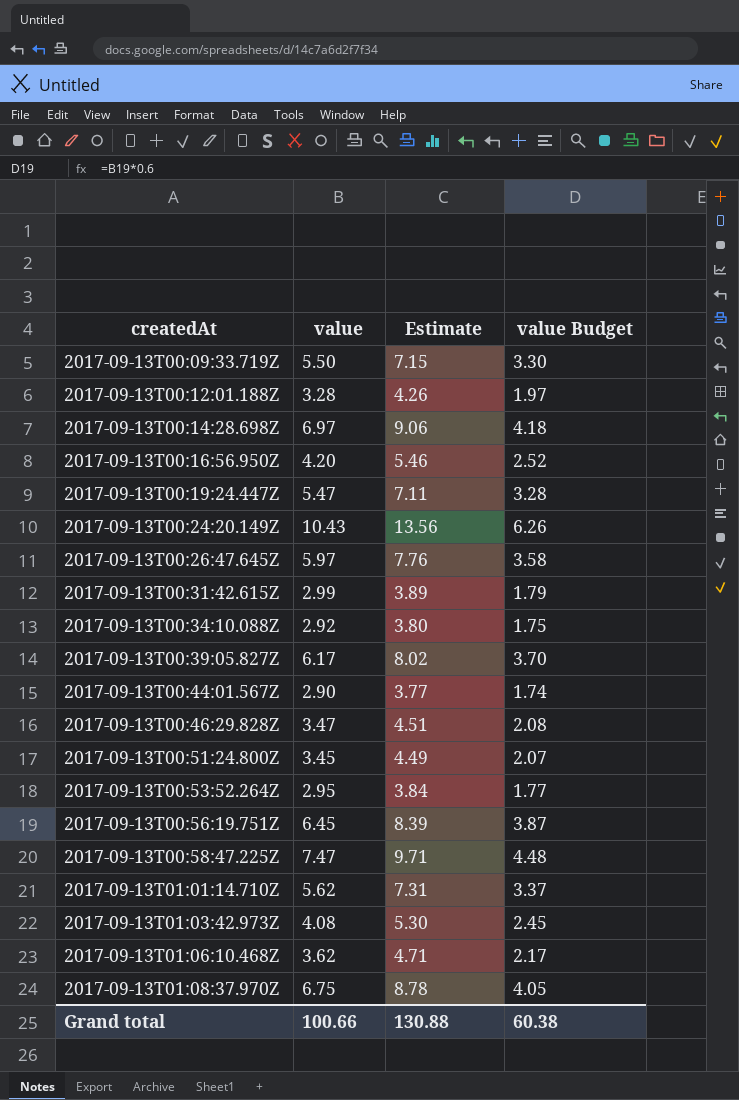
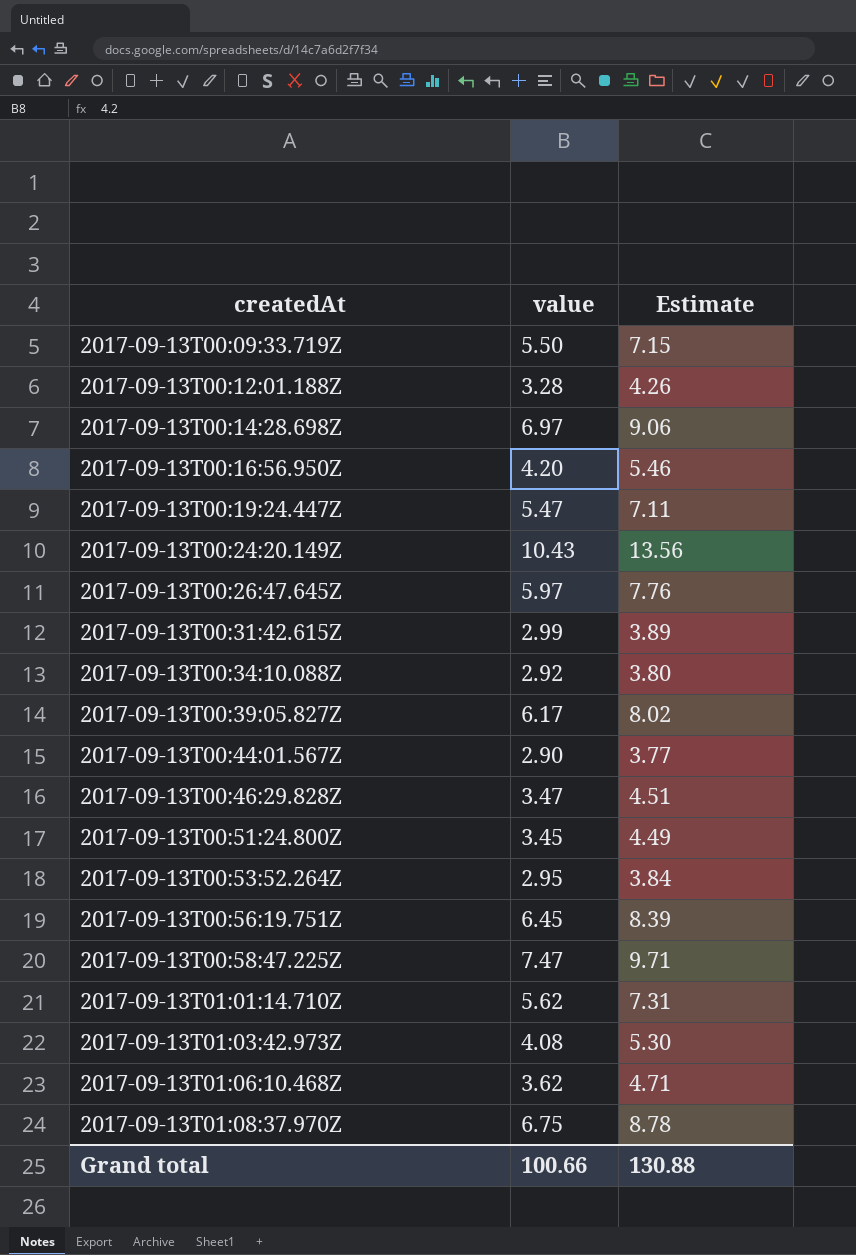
column value Budget | formula: [value] * 0.6 -> none

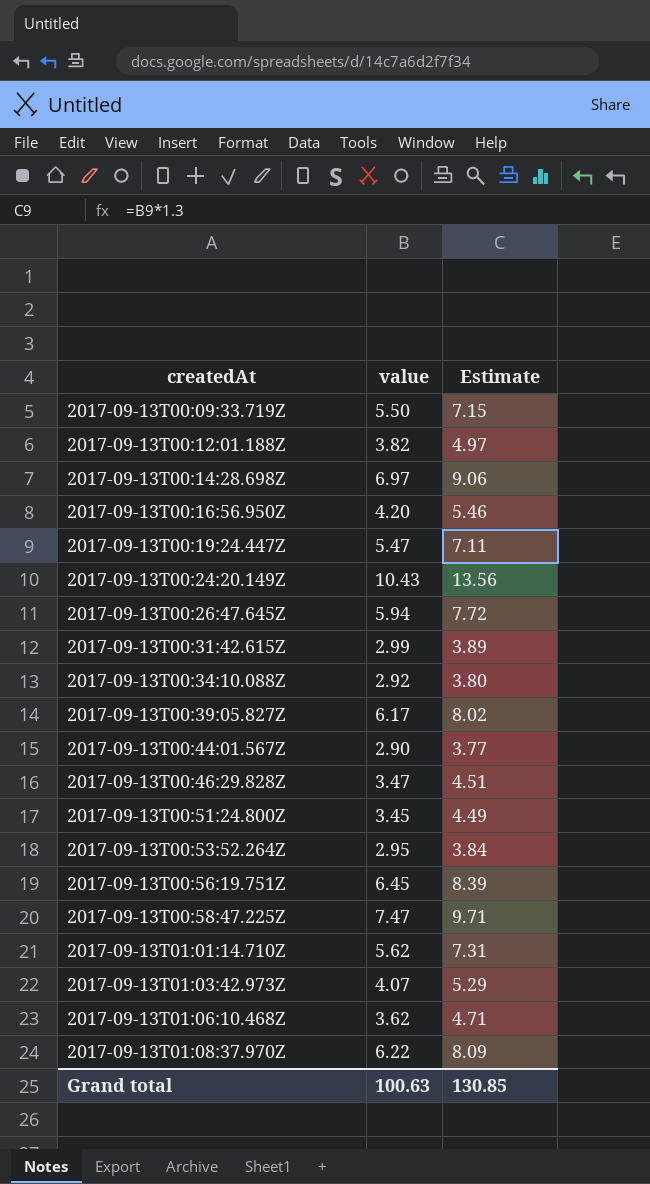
2017-09-13T00:12:01.188Z | value: 3.28 -> 3.82
2017-09-13T00:12:01.188Z | Estimate: 4.26 -> 4.97
2017-09-13T00:26:47.645Z | value: 5.97 -> 5.94
2017-09-13T00:26:47.645Z | Estimate: 7.76 -> 7.72
2017-09-13T01:03:42.973Z | value: 4.08 -> 4.07
2017-09-13T01:03:42.973Z | Estimate: 5.30 -> 5.29
2017-09-13T01:08:37.970Z | value: 6.75 -> 6.22
2017-09-13T01:08:37.970Z | Estimate: 8.78 -> 8.09
Grand total | value: 100.66 -> 100.63
Grand total | Estimate: 130.88 -> 130.85

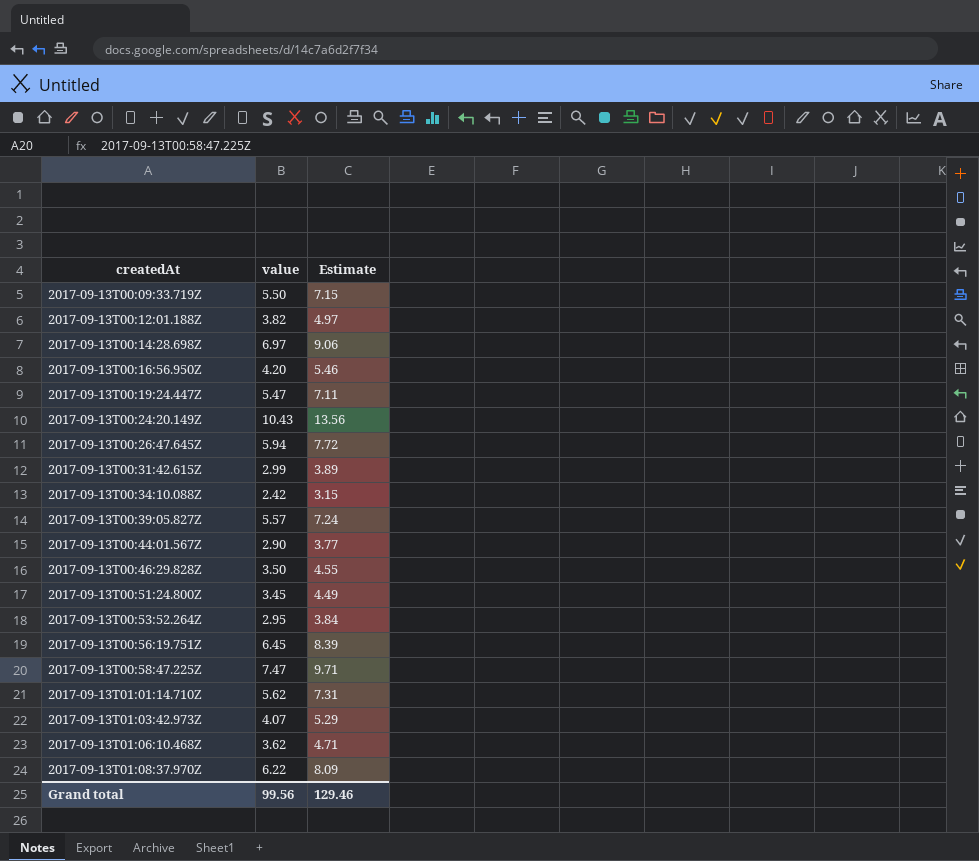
2017-09-13T00:34:10.088Z | value: 2.92 -> 2.42
2017-09-13T00:34:10.088Z | Estimate: 3.80 -> 3.15
2017-09-13T00:39:05.827Z | value: 6.17 -> 5.57
2017-09-13T00:39:05.827Z | Estimate: 8.02 -> 7.24
2017-09-13T00:46:29.828Z | value: 3.47 -> 3.50
2017-09-13T00:46:29.828Z | Estimate: 4.51 -> 4.55
Grand total | value: 100.63 -> 99.56
Grand total | Estimate: 130.85 -> 129.46

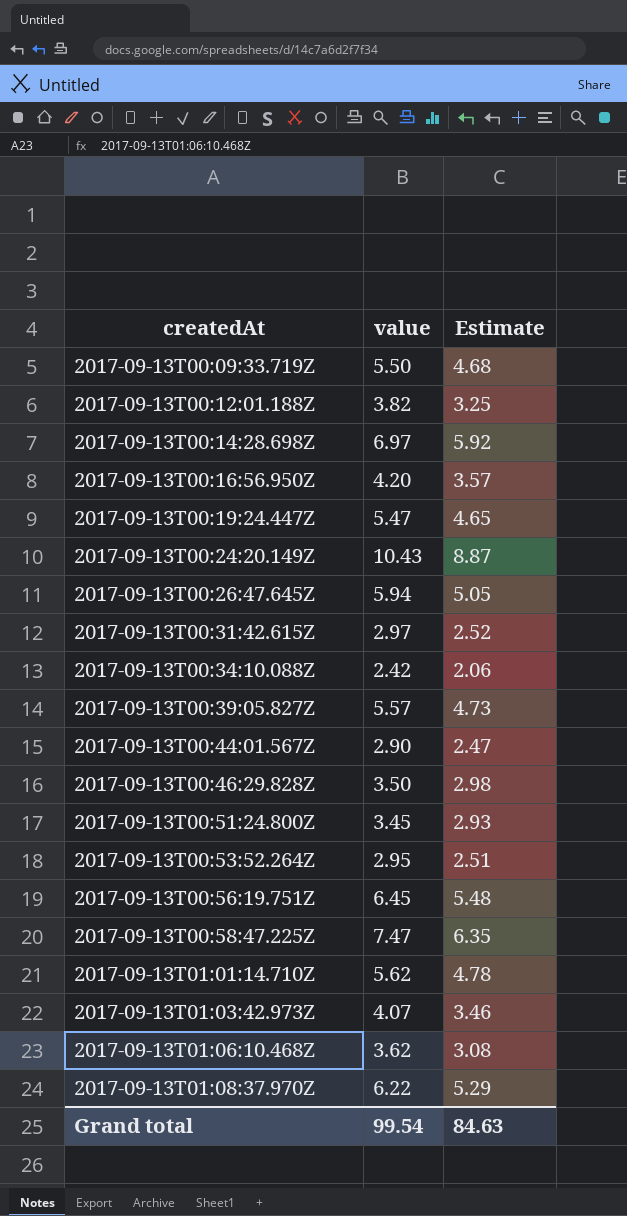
column Estimate | formula: [value] * 1.3 -> [value] * 0.85
2017-09-13T00:31:42.615Z | value: 2.99 -> 2.97
Grand total | value: 99.56 -> 99.54
Grand total | Estimate: 129.46 -> 84.63

